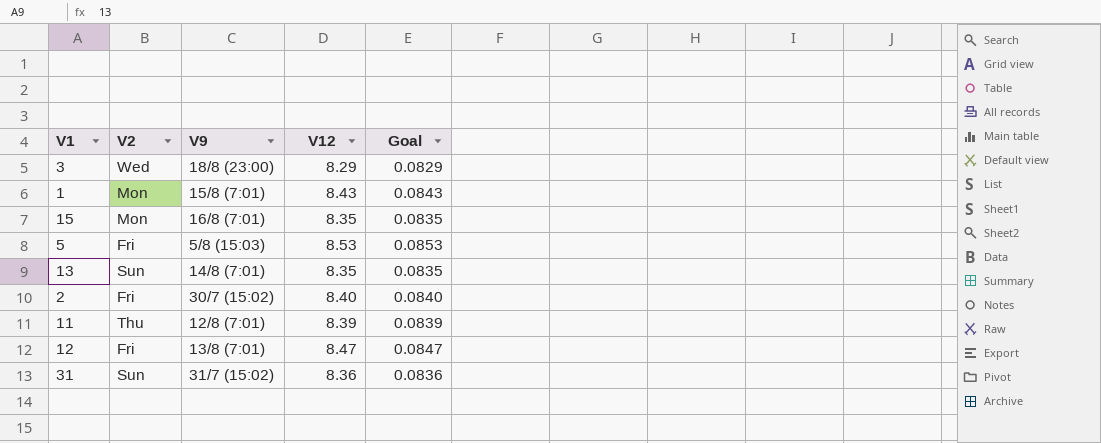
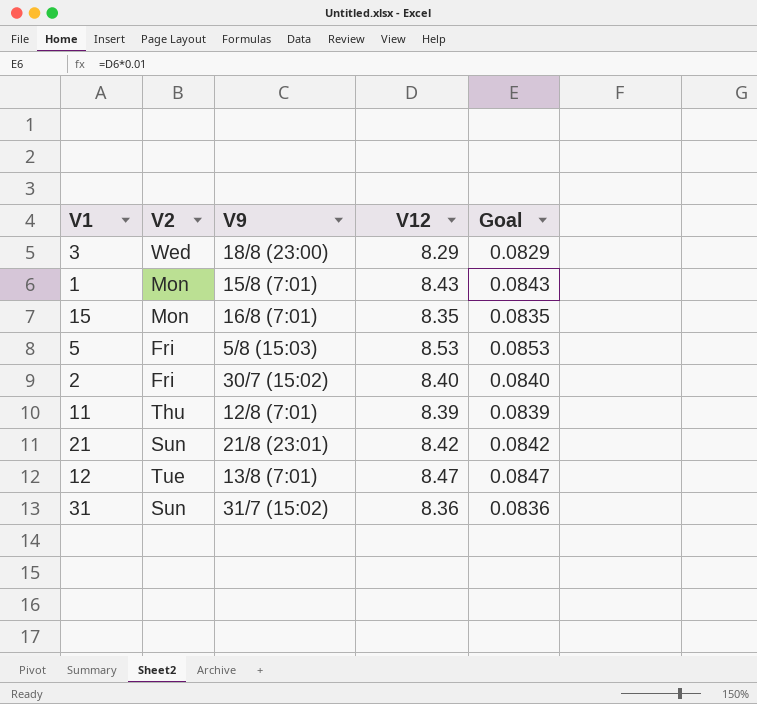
row 13: Sun | 14/8 (7:01) | 8.35 | 0.0835 -> none
row 21: none -> Sun | 21/8 (23:01) | 8.42 | 0.0842
12 | V2: Fri -> Tue

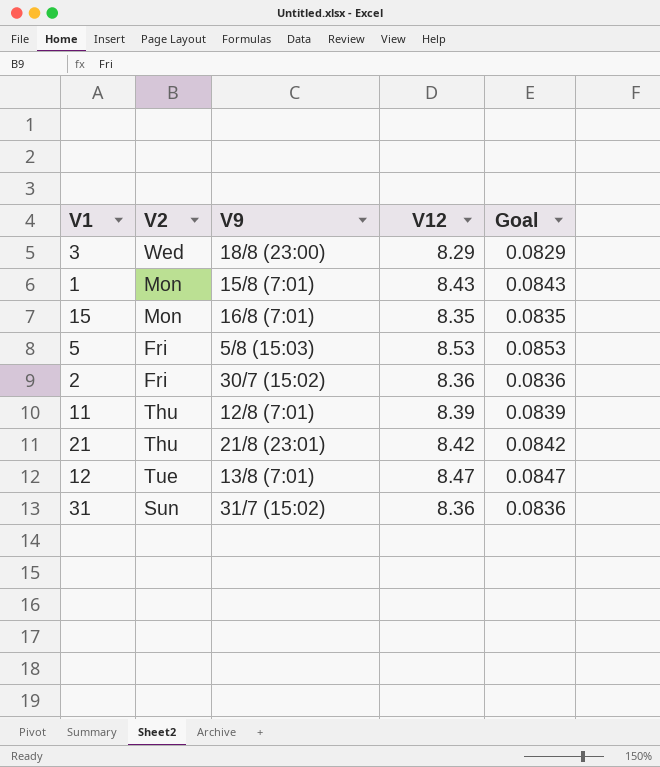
2 | V12: 8.40 -> 8.36
2 | Goal: 0.0840 -> 0.0836
21 | V2: Sun -> Thu

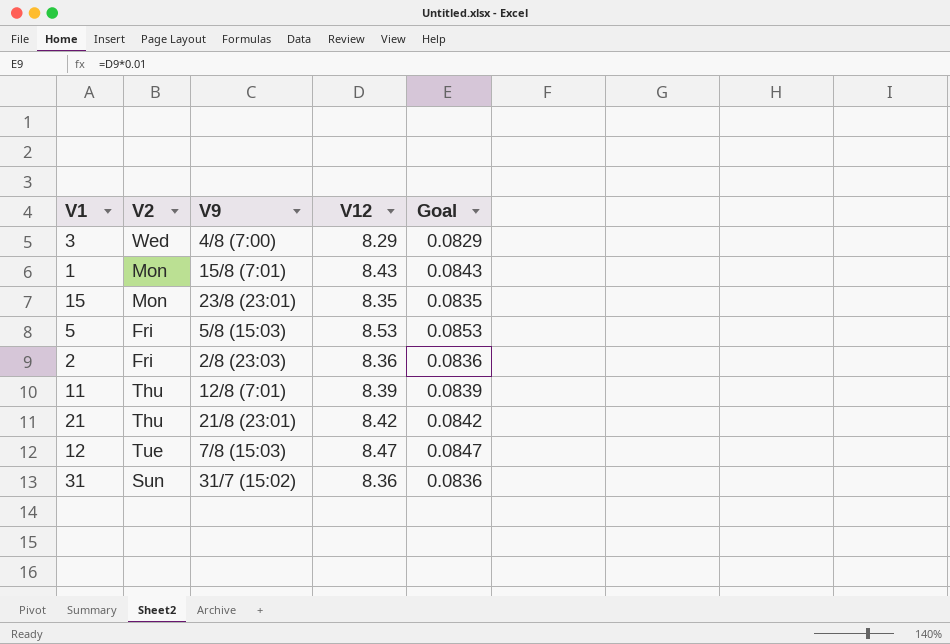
3 | V9: 18/8 (23:00) -> 4/8 (7:00)
15 | V9: 16/8 (7:01) -> 23/8 (23:01)
2 | V9: 30/7 (15:02) -> 2/8 (23:03)
12 | V9: 13/8 (7:01) -> 7/8 (15:03)

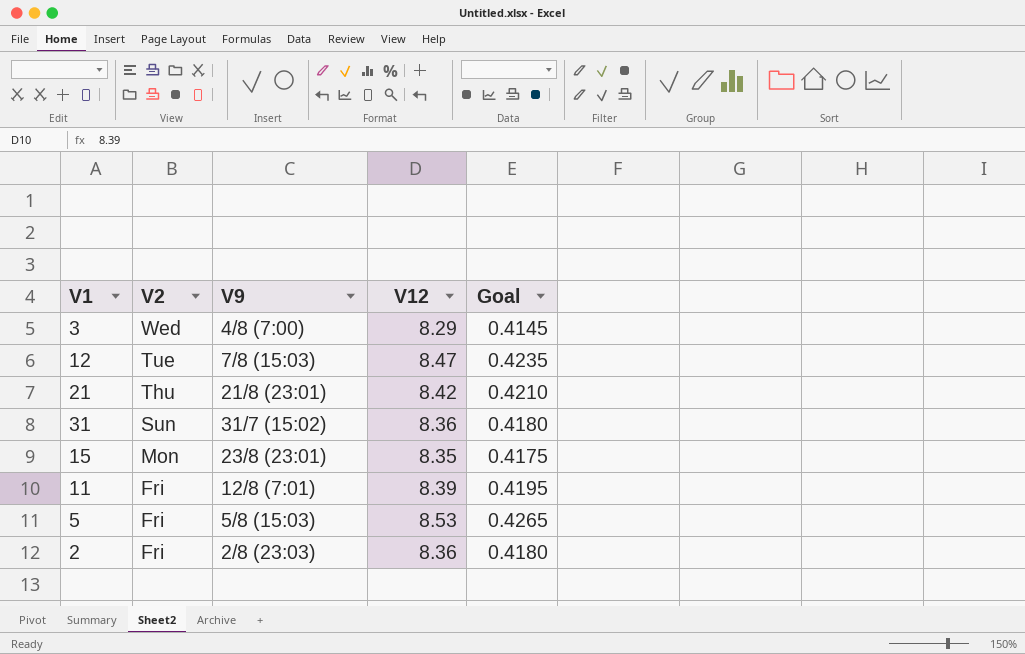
row order: none -> V2 descending
column Goal | formula: [V12] * 0.01 -> [V12] * 0.05
row 1: Mon | 15/8 (7:01) | 8.43 | 0.0843 -> none
11 | V2: Thu -> Fri

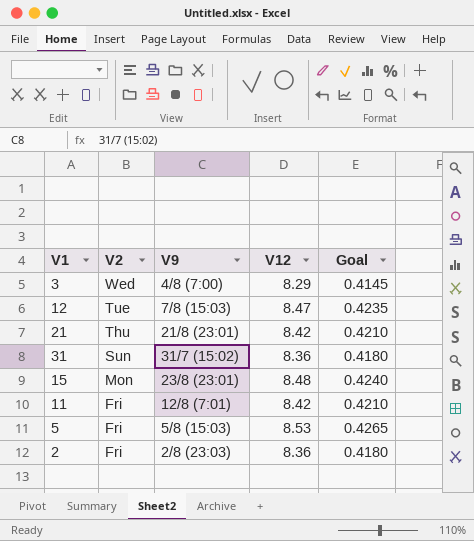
15 | V12: 8.35 -> 8.48
15 | Goal: 0.4175 -> 0.4240
11 | V12: 8.39 -> 8.42
11 | Goal: 0.4195 -> 0.4210

